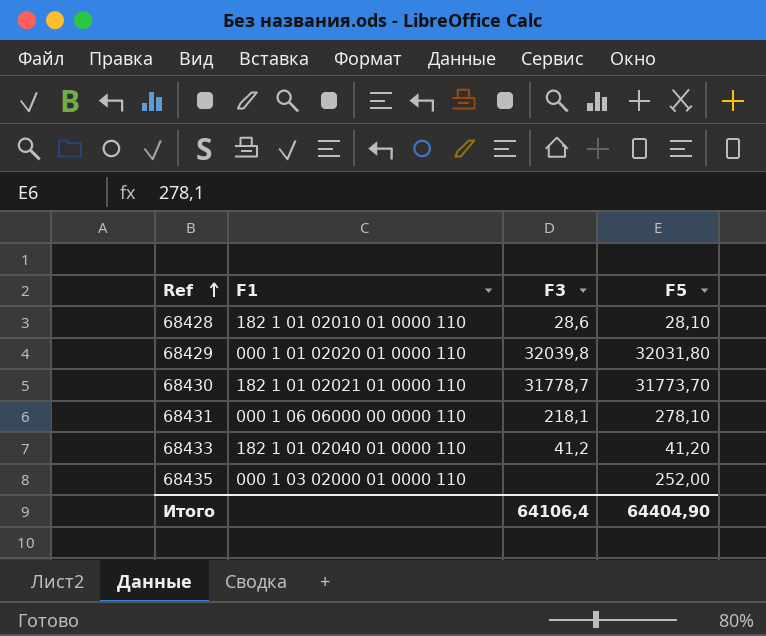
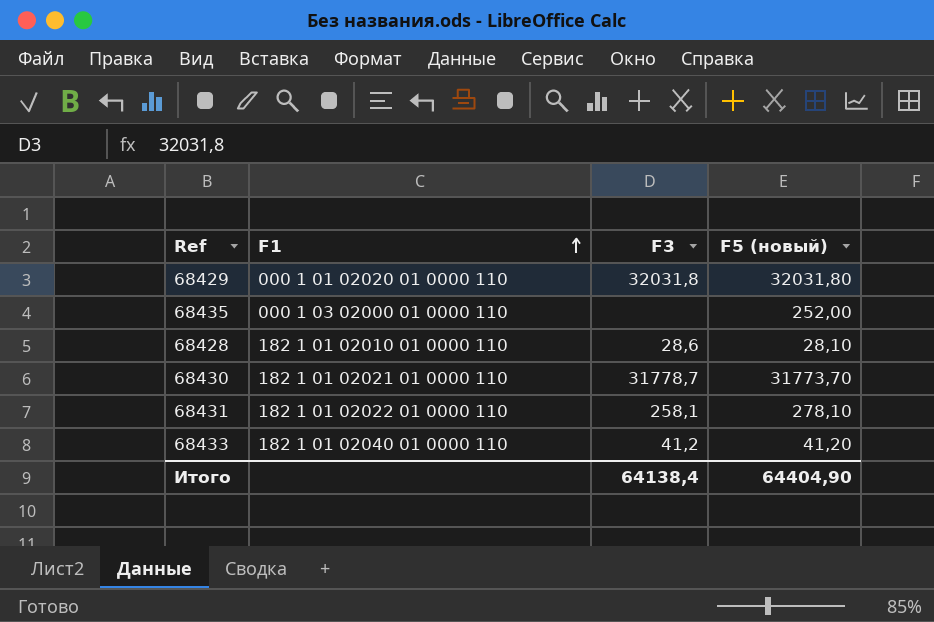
row order: Ref ascending -> F1 ascending
column name: F5 -> F5 (новый)
68429 | F3: 32039,8 -> 32031,8
68431 | F1: 000 1 06 06000 00 0000 110 -> 182 1 01 02022 01 0000 110
68431 | F3: 218,1 -> 258,1
Итого | F3: 64106,4 -> 64138,4

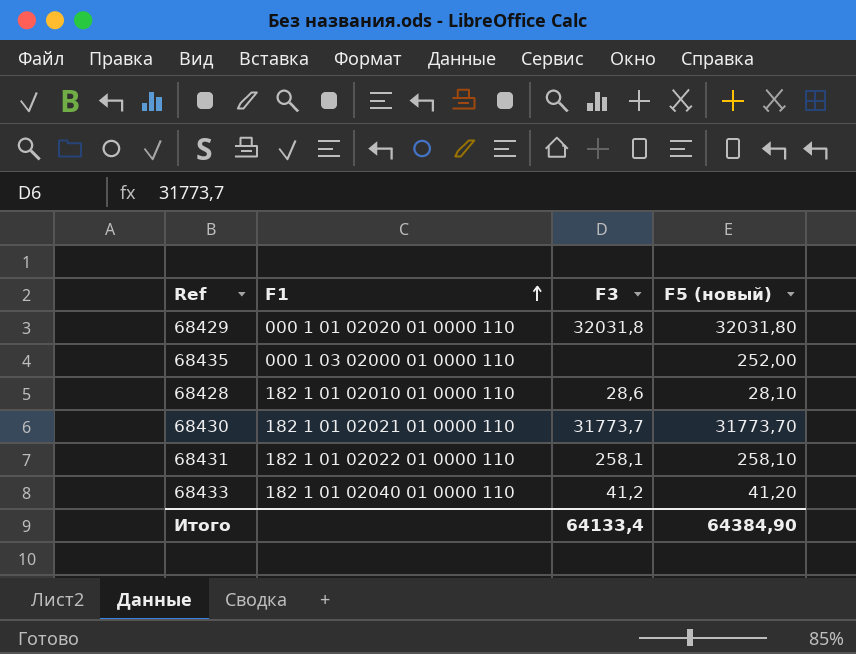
68430 | F3: 31778,7 -> 31773,7
68431 | F5 (новый): 278,10 -> 258,10
Итого | F3: 64138,4 -> 64133,4
Итого | F5 (новый): 64404,90 -> 64384,90

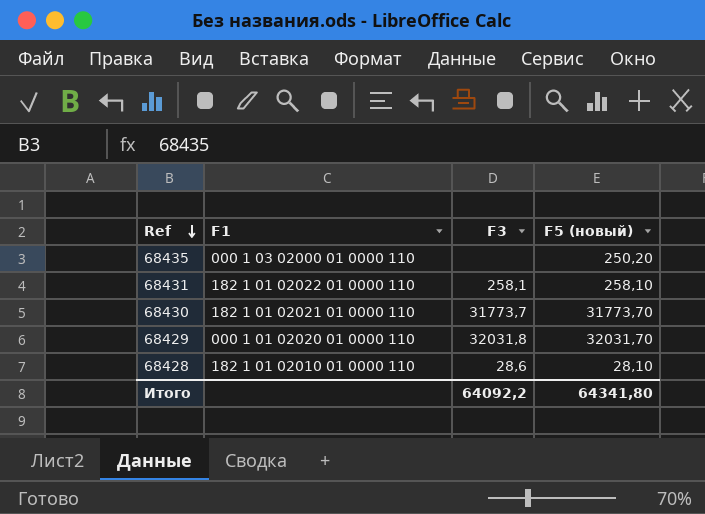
row order: F1 ascending -> Ref descending
row 68433: 182 1 01 02040 01 0000 110 | 41,2 | 41,20 -> none
68435 | F5 (новый): 252,00 -> 250,20
68429 | F5 (новый): 32031,80 -> 32031,70
Итого | F3: 64133,4 -> 64092,2
Итого | F5 (новый): 64384,90 -> 64341,80

